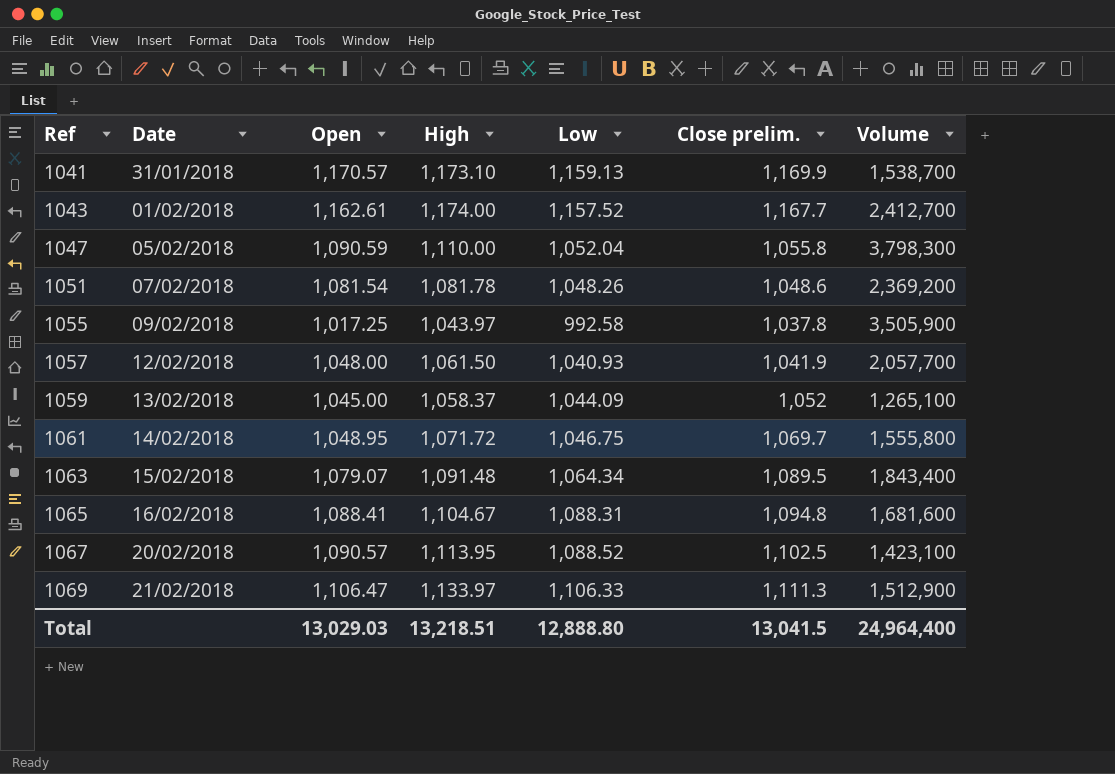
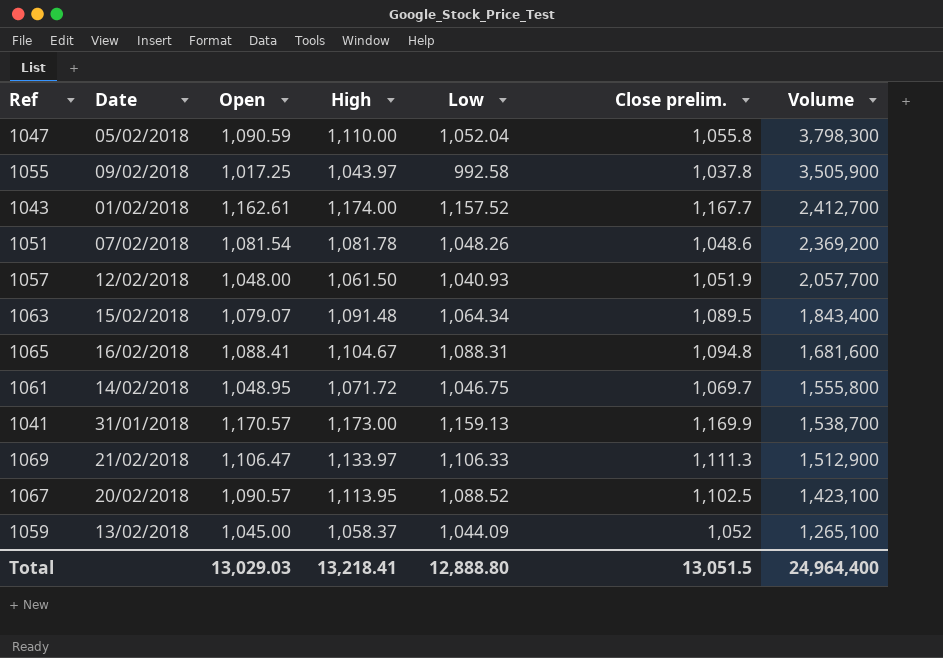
row order: Ref ascending -> Volume descending
1057 | Close prelim.: 1,041.9 -> 1,051.9
1041 | High: 1,173.10 -> 1,173.00
Total | High: 13,218.51 -> 13,218.41
Total | Close prelim.: 13,041.5 -> 13,051.5

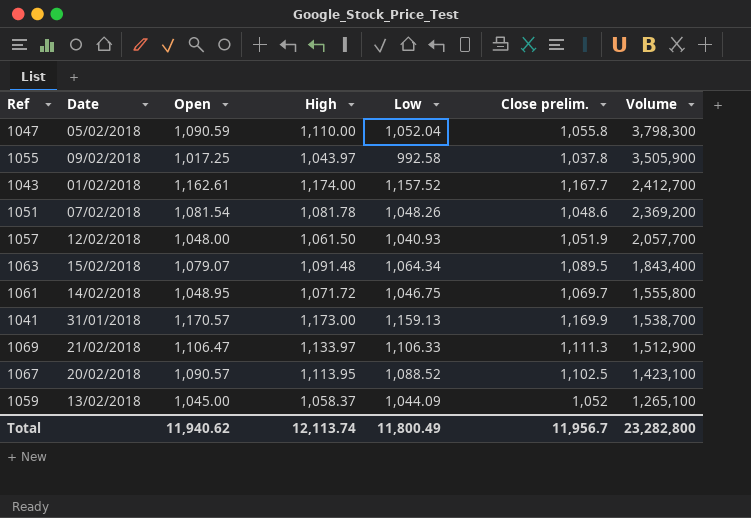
row 1065: 16/02/2018 | 1,088.41 | 1,104.67 | 1,088.31 | 1,094.8 | 1,681,600 -> none
Total | Open: 13,029.03 -> 11,940.62
Total | High: 13,218.41 -> 12,113.74
Total | Low: 12,888.80 -> 11,800.49
Total | Close prelim.: 13,051.5 -> 11,956.7
Total | Volume: 24,964,400 -> 23,282,800

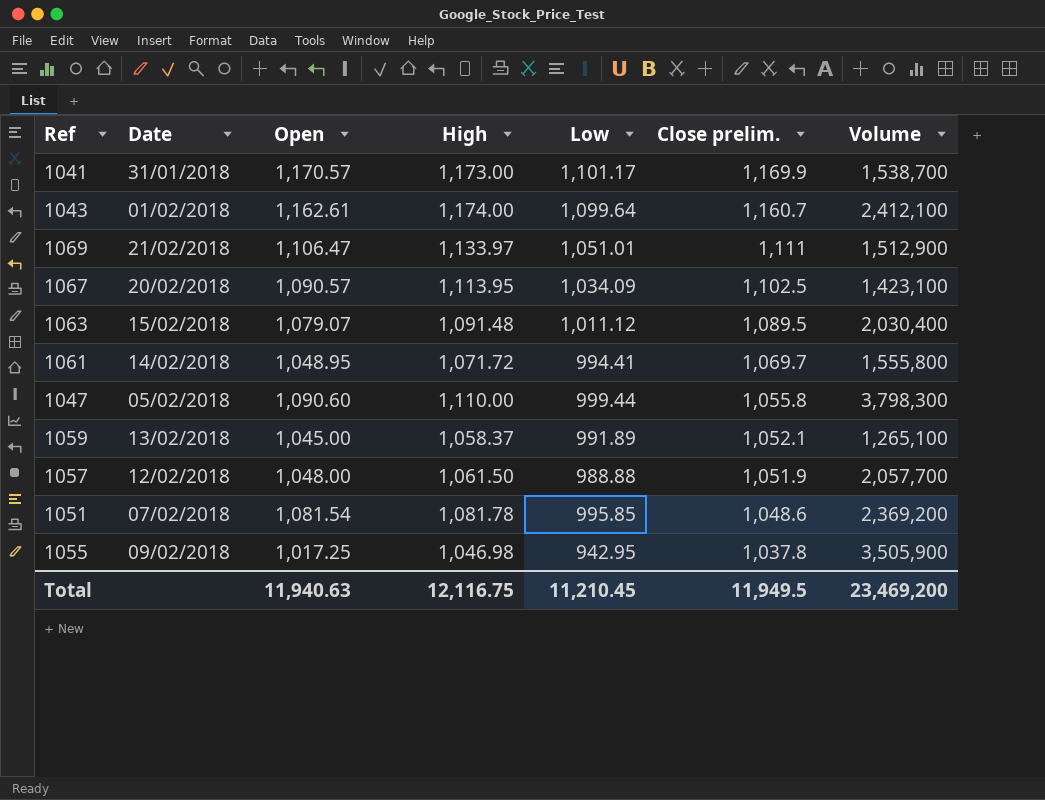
row order: Volume descending -> Close prelim. descending
1041 | Low: 1,159.13 -> 1,101.17
1043 | Low: 1,157.52 -> 1,099.64
1043 | Close prelim.: 1,167.7 -> 1,160.7
1043 | Volume: 2,412,700 -> 2,412,100
1069 | Low: 1,106.33 -> 1,051.01
1069 | Close prelim.: 1,111.3 -> 1,111
1067 | Low: 1,088.52 -> 1,034.09
1063 | Low: 1,064.34 -> 1,011.12
1063 | Volume: 1,843,400 -> 2,030,400
1061 | Low: 1,046.75 -> 994.41
1047 | Open: 1,090.59 -> 1,090.60
1047 | Low: 1,052.04 -> 999.44
1059 | Low: 1,044.09 -> 991.89
1059 | Close prelim.: 1,052 -> 1,052.1
1057 | Low: 1,040.93 -> 988.88
1051 | Low: 1,048.26 -> 995.85
1055 | High: 1,043.97 -> 1,046.98
1055 | Low: 992.58 -> 942.95
Total | Open: 11,940.62 -> 11,940.63
Total | High: 12,113.74 -> 12,116.75
Total | Low: 11,800.49 -> 11,210.45
Total | Close prelim.: 11,956.7 -> 11,949.5
Total | Volume: 23,282,800 -> 23,469,200

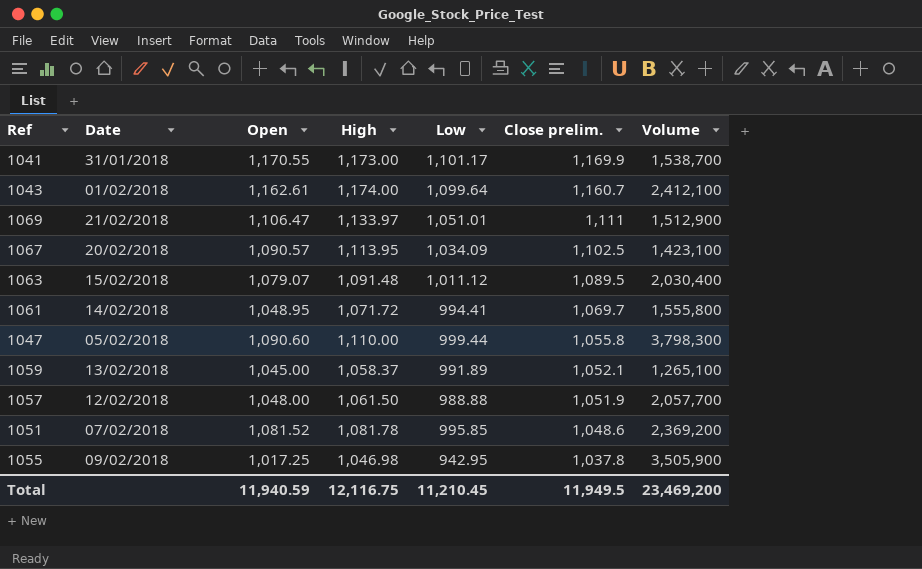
1041 | Open: 1,170.57 -> 1,170.55
1051 | Open: 1,081.54 -> 1,081.52
Total | Open: 11,940.63 -> 11,940.59

